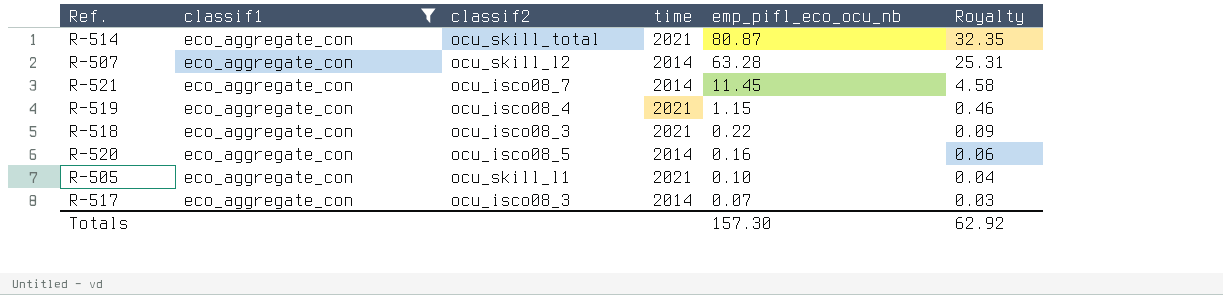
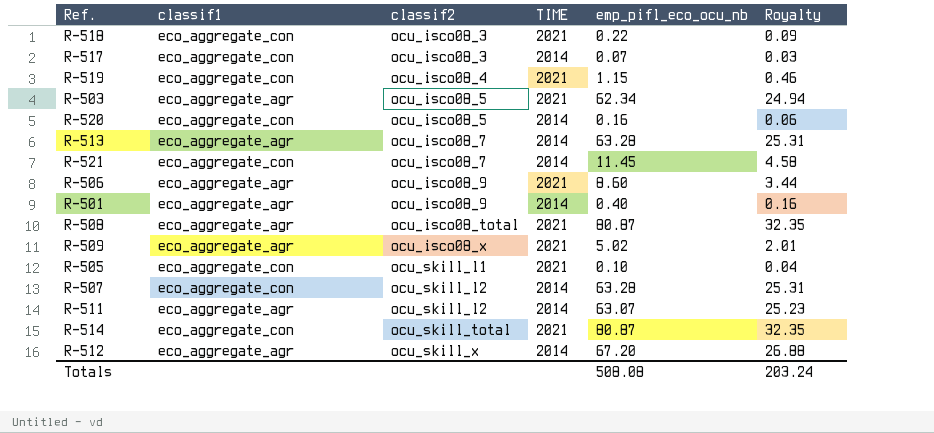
filter: classif1 = eco_aggregate_con -> none
row order: emp_pifl_eco_ocu_nb descending -> classif2 ascending
column name: time -> TIME
Totals | emp_pifl_eco_ocu_nb: 157.30 -> 508.08
Totals | Royalty: 62.92 -> 203.24

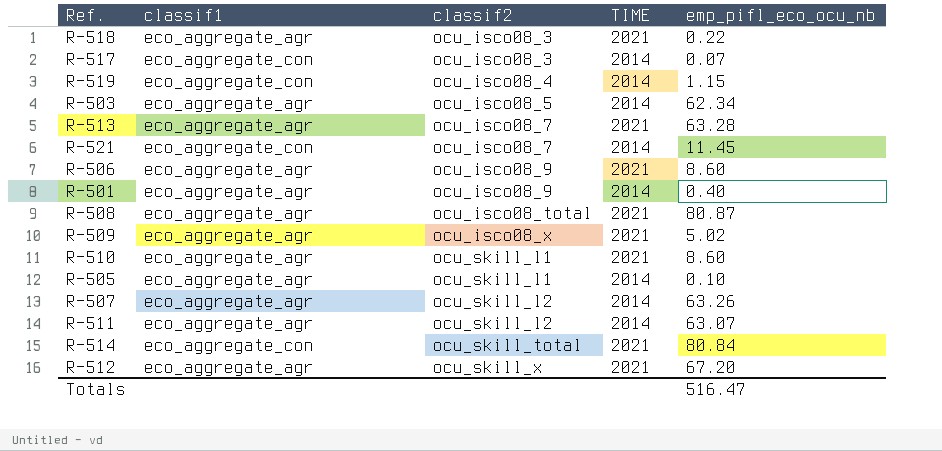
column Royalty | formula: [emp_pifl_eco_ocu_nb] * 0.4 -> none
row R-520: eco_aggregate_con | ocu_isco08_5 | 2014 | 0.16 | 0.06 -> none
R-518 | classif1: eco_aggregate_con -> eco_aggregate_agr
R-519 | TIME: 2021 -> 2014
R-503 | TIME: 2021 -> 2014
R-513 | TIME: 2014 -> 2021
row R-510: none -> eco_aggregate_agr | ocu_skill_l1 | 2021 | 8.60
R-505 | classif1: eco_aggregate_con -> eco_aggregate_agr
R-505 | TIME: 2021 -> 2014
R-507 | classif1: eco_aggregate_con -> eco_aggregate_agr
R-507 | emp_pifl_eco_ocu_nb: 63.28 -> 63.26
R-514 | emp_pifl_eco_ocu_nb: 80.87 -> 80.84
R-512 | TIME: 2014 -> 2021
Totals | emp_pifl_eco_ocu_nb: 508.08 -> 516.47

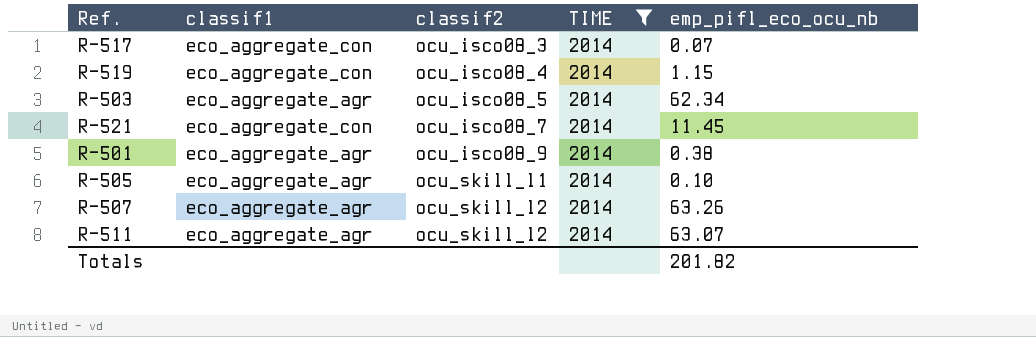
filter: none -> TIME = 2014
R-501 | emp_pifl_eco_ocu_nb: 0.40 -> 0.38
Totals | emp_pifl_eco_ocu_nb: 516.47 -> 201.82

